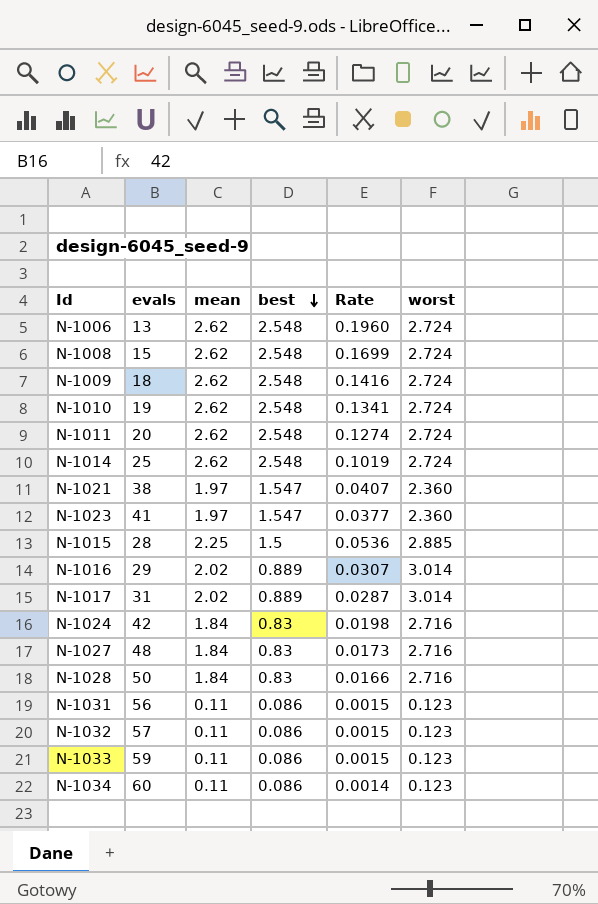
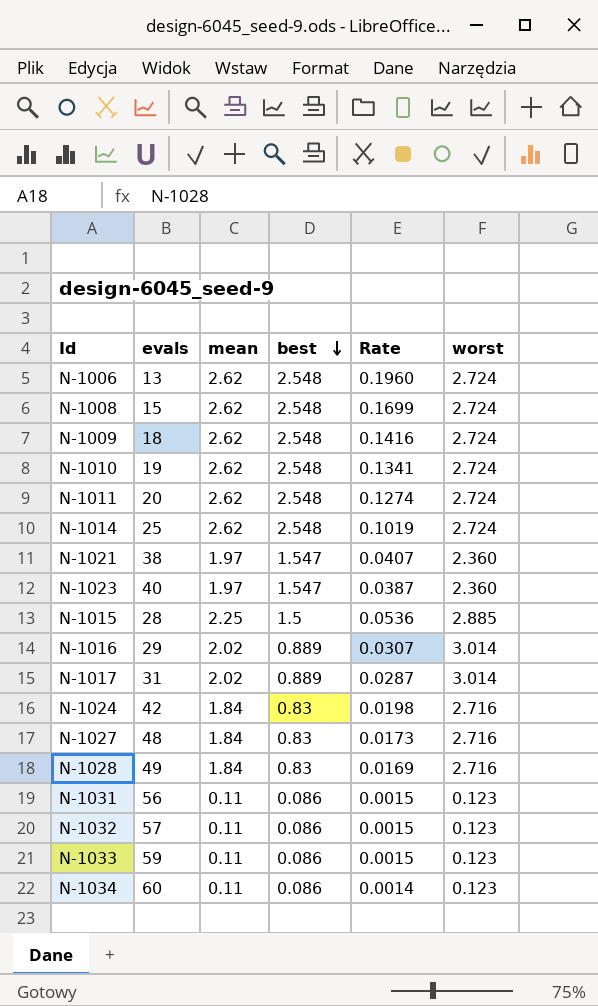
N-1023 | evals: 41 -> 40
N-1023 | Rate: 0.0377 -> 0.0387
N-1028 | evals: 50 -> 49
N-1028 | Rate: 0.0166 -> 0.0169

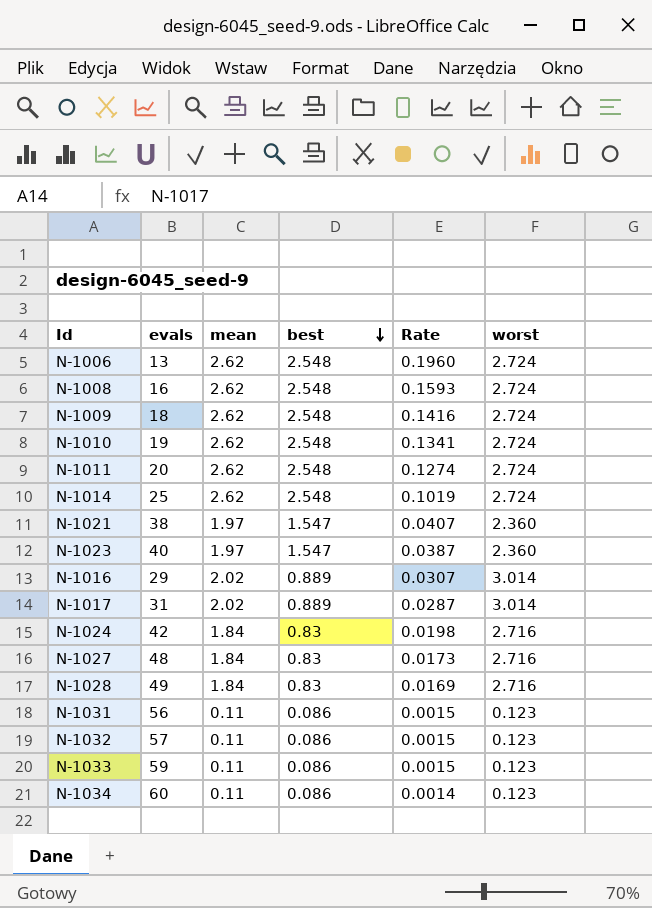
row N-1015: 28 | 2.25 | 1.5 | 0.0536 | 2.885 -> none
N-1008 | evals: 15 -> 16
N-1008 | Rate: 0.1699 -> 0.1593

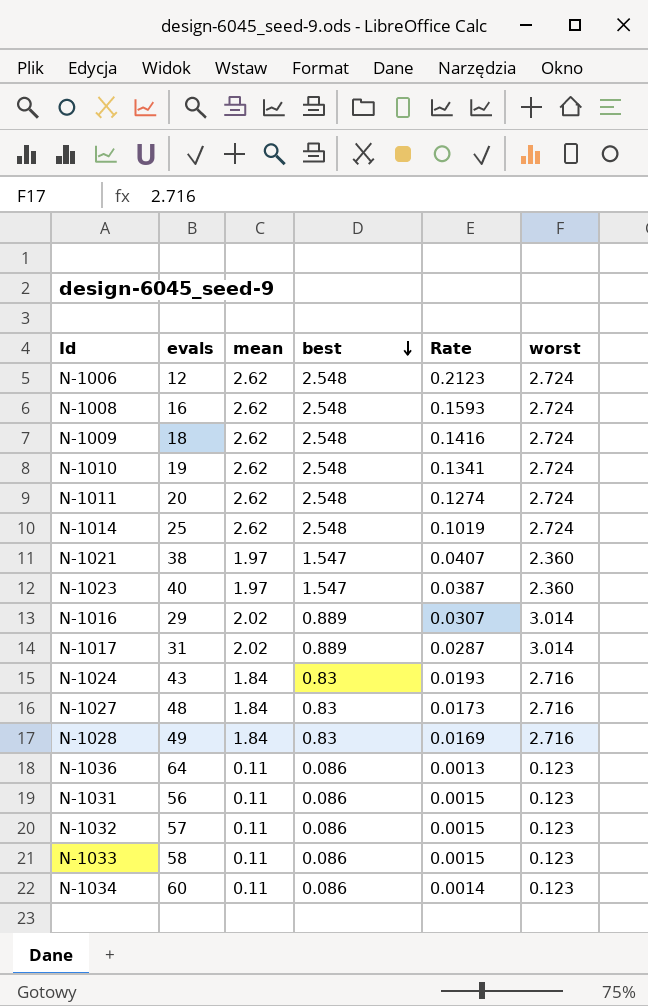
N-1006 | evals: 13 -> 12
N-1006 | Rate: 0.1960 -> 0.2123
N-1024 | evals: 42 -> 43
N-1024 | Rate: 0.0198 -> 0.0193
row N-1036: none -> 64 | 0.11 | 0.086 | 0.0013 | 0.123
N-1033 | evals: 59 -> 58

